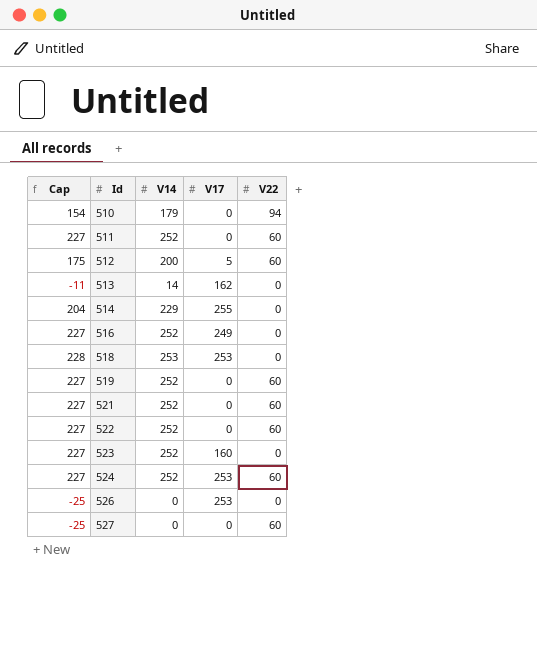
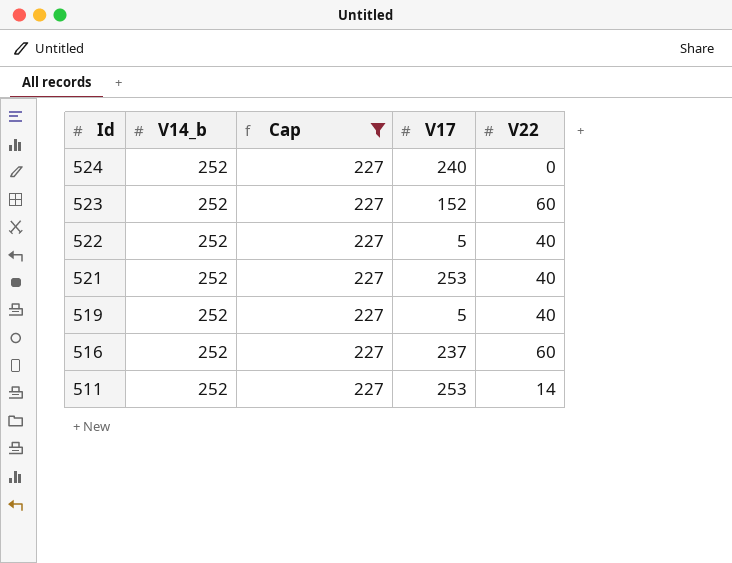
filter: none -> Cap = 227
row order: Id ascending -> Id descending
column name: V14 -> V14_b
column Cap | position: 1 -> 3
524 | V17: 253 -> 240
524 | V22: 60 -> 0
523 | V17: 160 -> 152
523 | V22: 0 -> 60
522 | V17: 0 -> 5
522 | V22: 60 -> 40
521 | V17: 0 -> 253
521 | V22: 60 -> 40
519 | V17: 0 -> 5
519 | V22: 60 -> 40
516 | V17: 249 -> 237
516 | V22: 0 -> 60
511 | V17: 0 -> 253
511 | V22: 60 -> 14

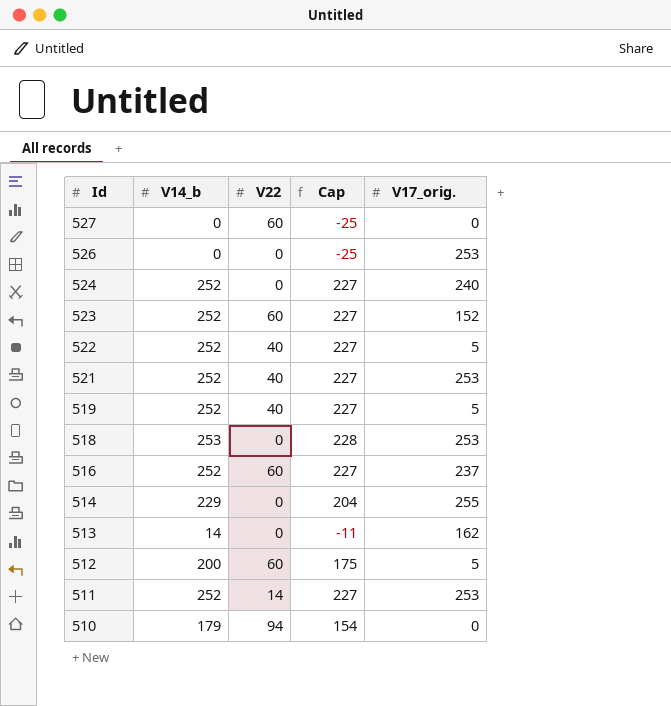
filter: Cap = 227 -> none
column V22 | position: 5 -> 3
column name: V17 -> V17_orig.

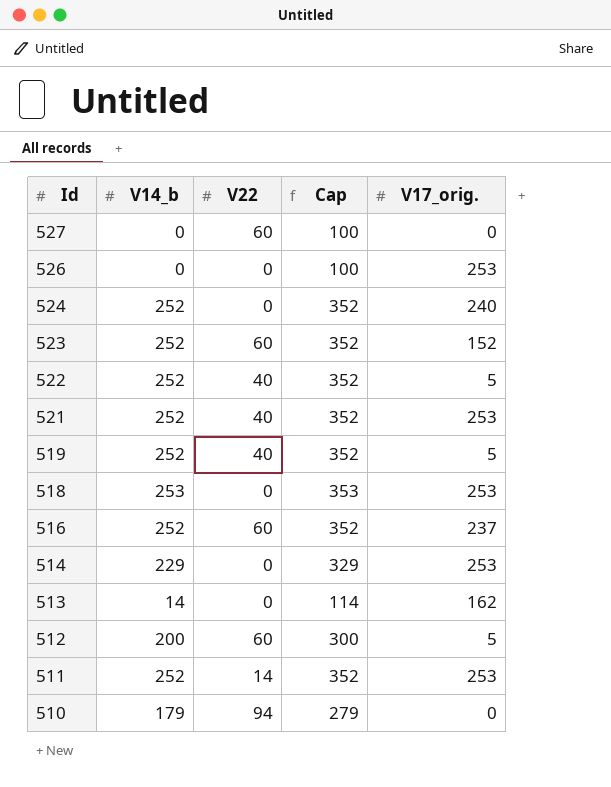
column Cap | formula: [V14_b] - 25 -> [V14_b] + 100
514 | V17_orig.: 255 -> 253

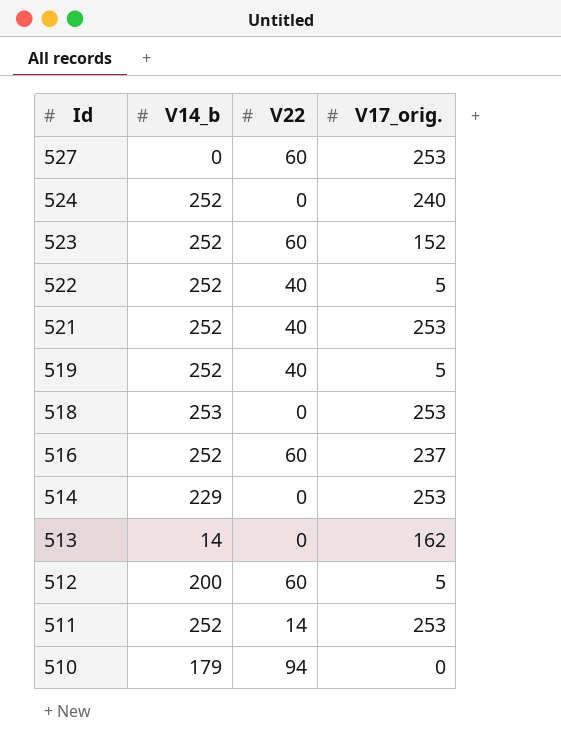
column Cap | formula: [V14_b] + 100 -> none
row 526: 0 | 0 | 100 | 253 -> none
527 | V17_orig.: 0 -> 253

